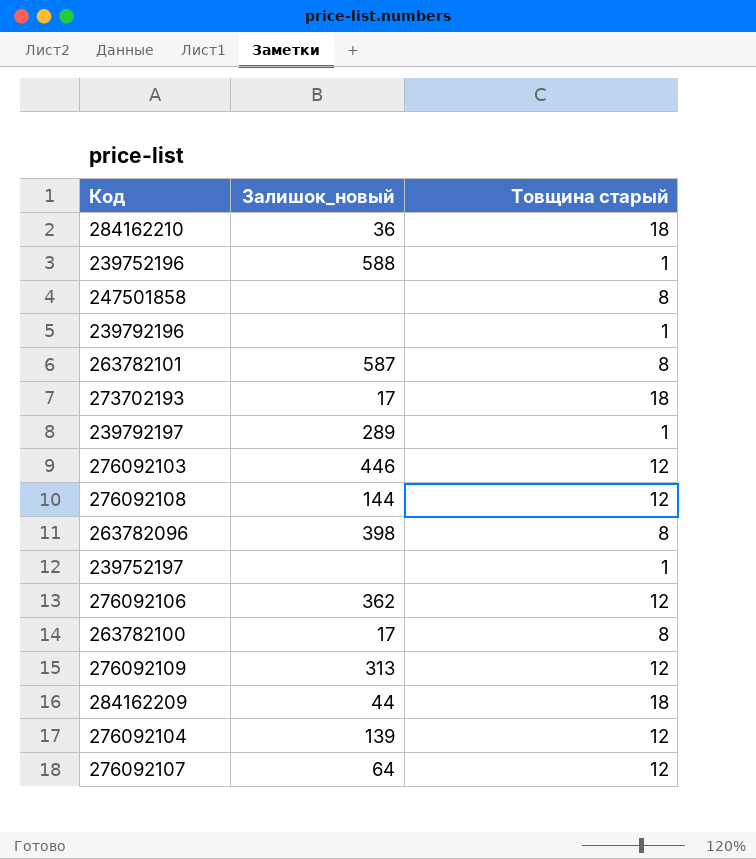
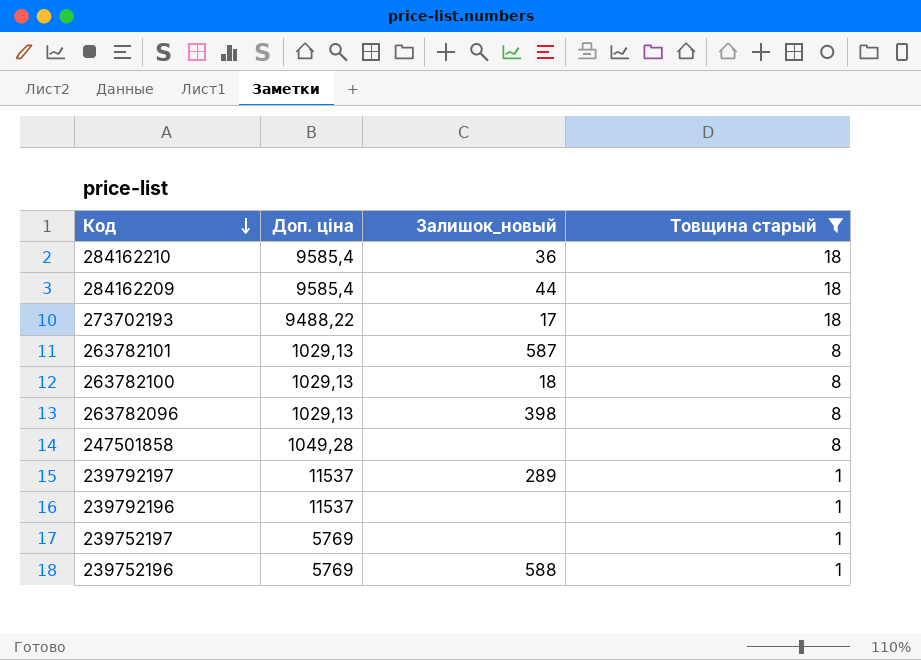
filter: none -> Товщина старый != 12
row order: none -> Код descending
column Доп. ціна | position: none -> 2
263782100 | Залишок_новый: 17 -> 18

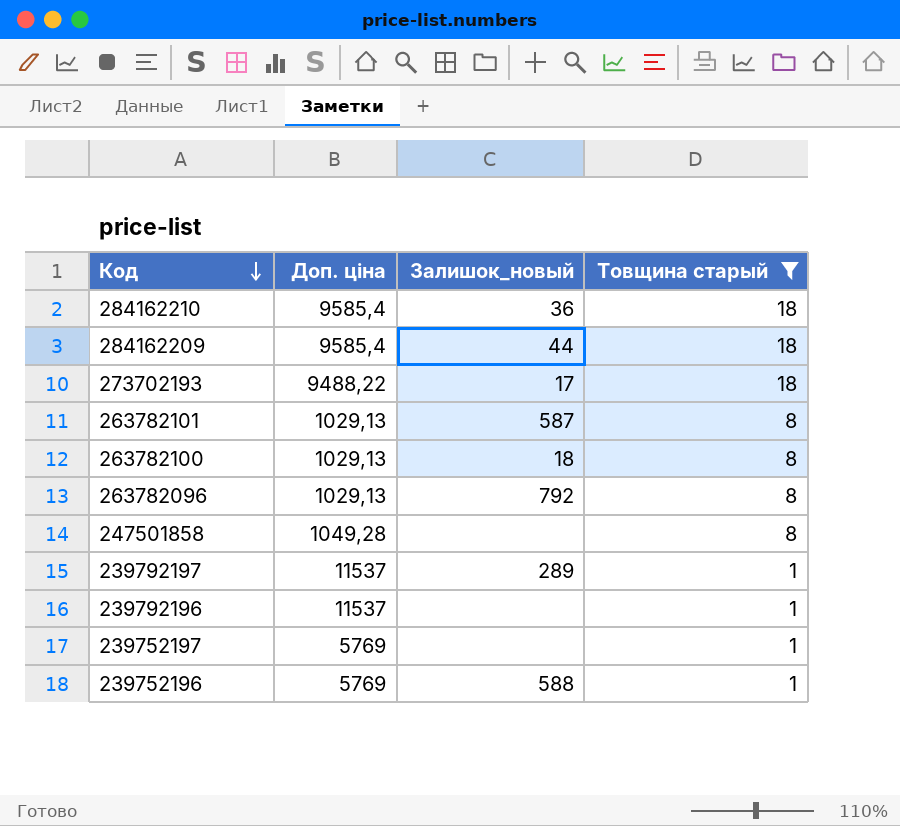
263782096 | Залишок_новый: 398 -> 792

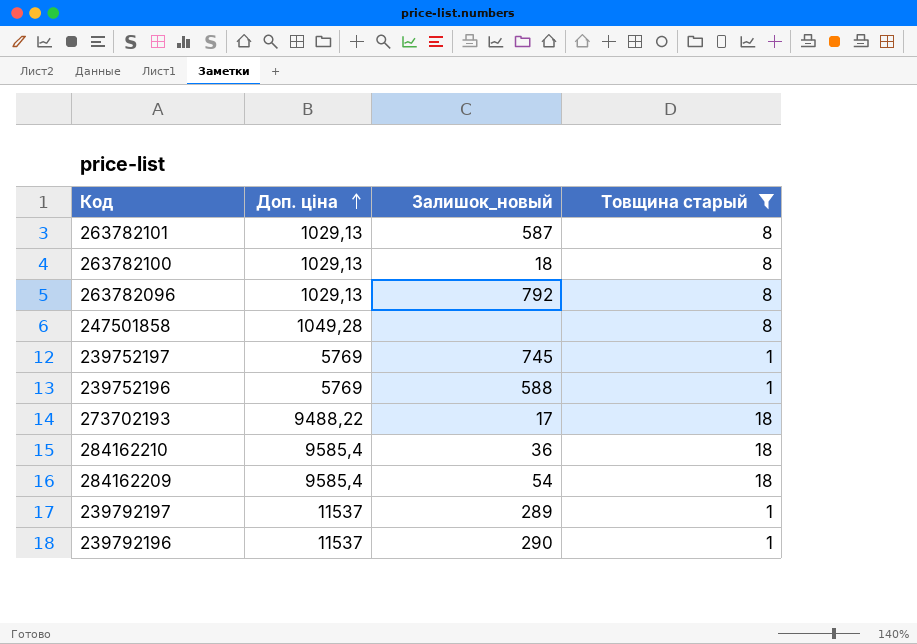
row order: Код descending -> Доп. ціна ascending
239752197 | Залишок_новый: none -> 745
284162209 | Залишок_новый: 44 -> 54
239792196 | Залишок_новый: none -> 290

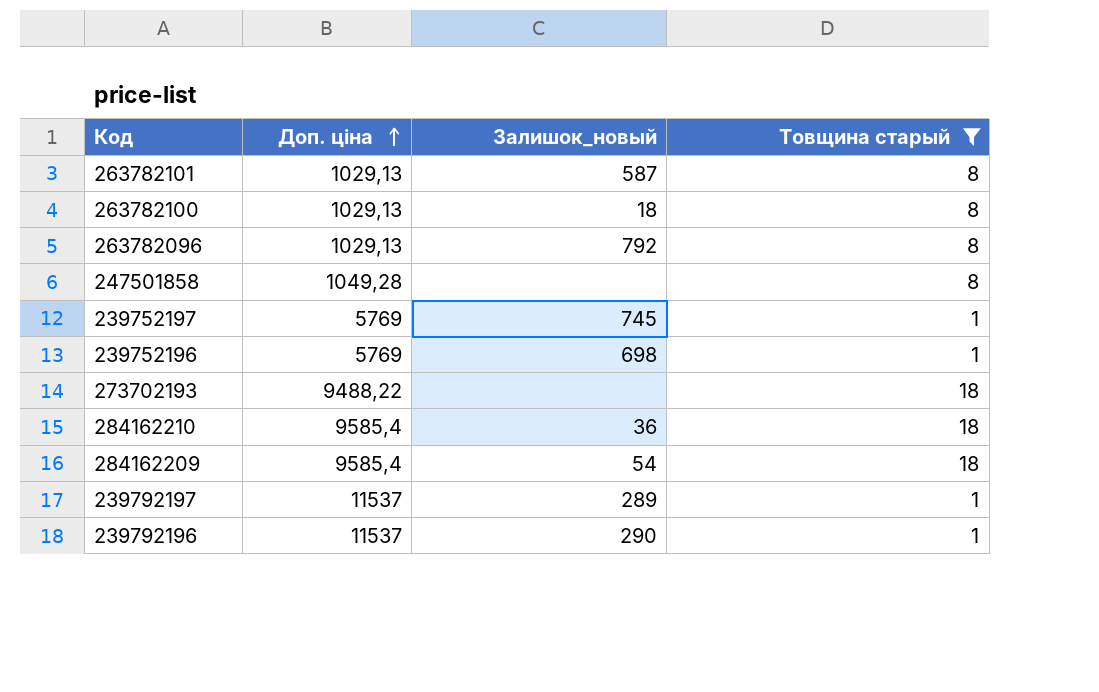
239752196 | Залишок_новый: 588 -> 698
273702193 | Залишок_новый: 17 -> none

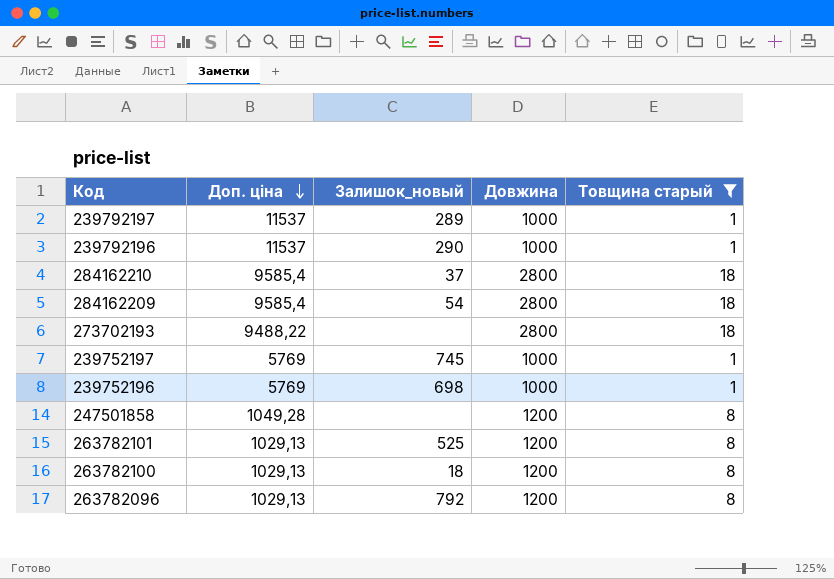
row order: Доп. ціна ascending -> Доп. ціна descending
column Довжина | position: none -> 4
284162210 | Залишок_новый: 36 -> 37
263782101 | Залишок_новый: 587 -> 525

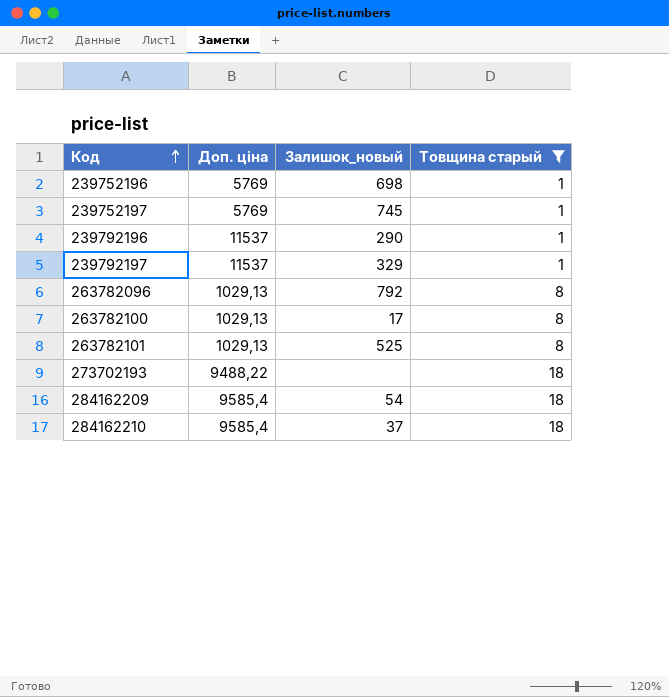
row order: Доп. ціна descending -> Код ascending
column Довжина | position: 4 -> none
row 247501858: 1049,28 | none | 1200 | 8 -> none
239792197 | Залишок_новый: 289 -> 329
263782100 | Залишок_новый: 18 -> 17

